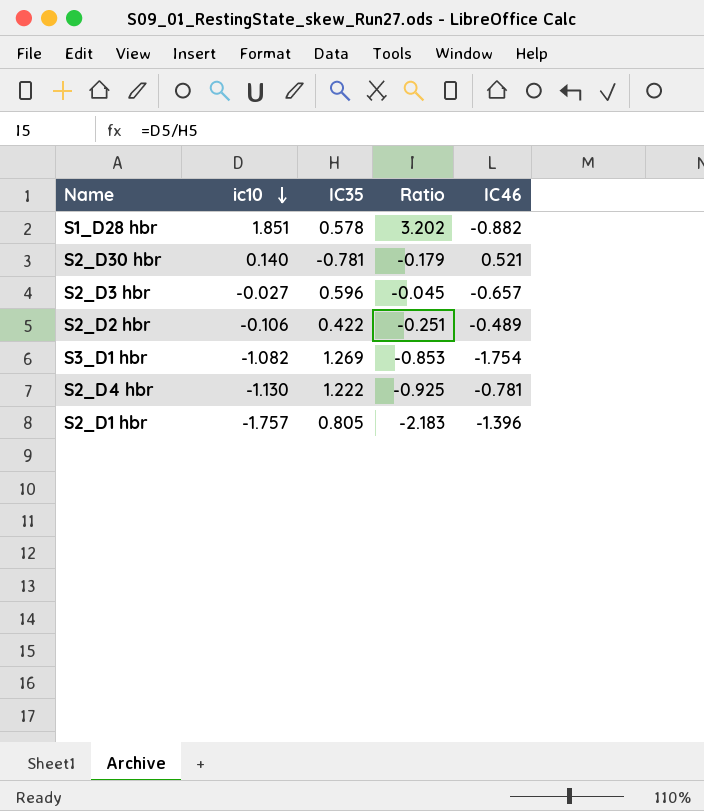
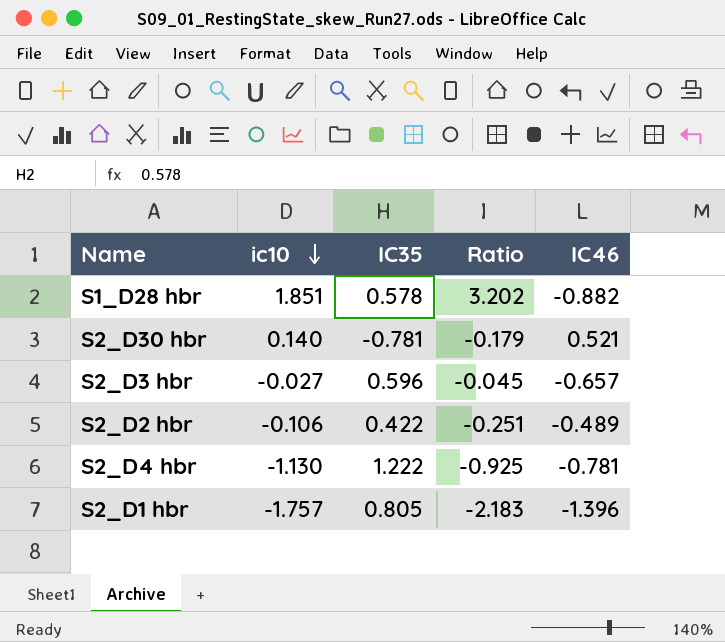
row S3_D1 hbr: -1.082 | 1.269 | -0.853 | -1.754 -> none

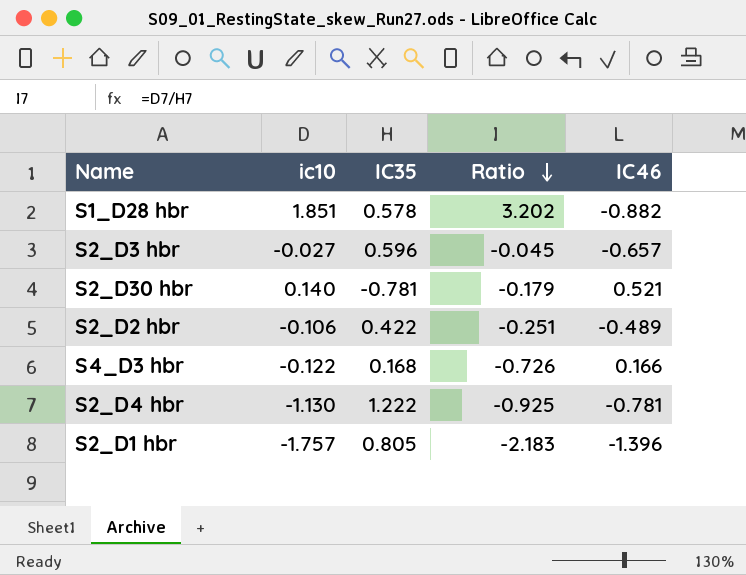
row order: ic10 descending -> Ratio descending
row S4_D3 hbr: none -> -0.122 | 0.168 | -0.726 | 0.166

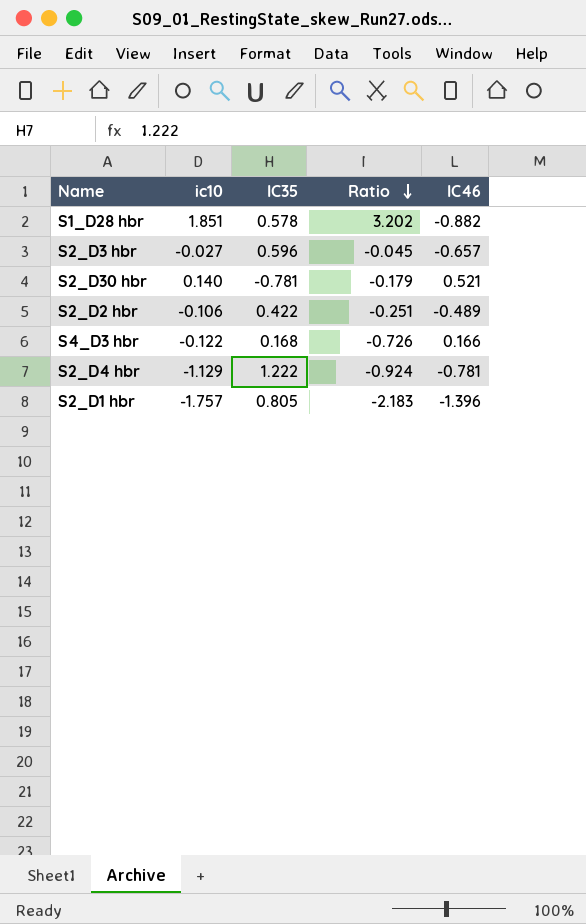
S2_D4 hbr | ic10: -1.130 -> -1.129
S2_D4 hbr | Ratio: -0.925 -> -0.924

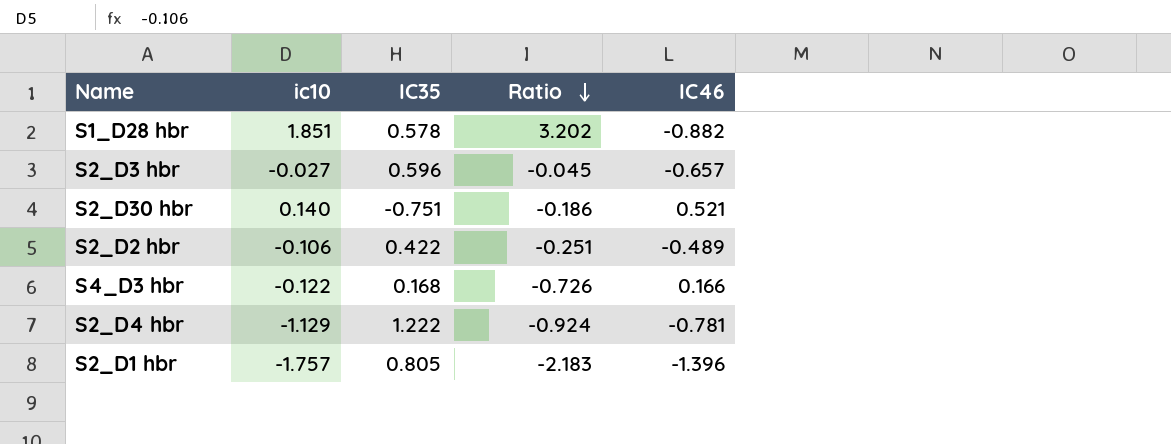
S2_D30 hbr | IC35: -0.781 -> -0.751
S2_D30 hbr | Ratio: -0.179 -> -0.186

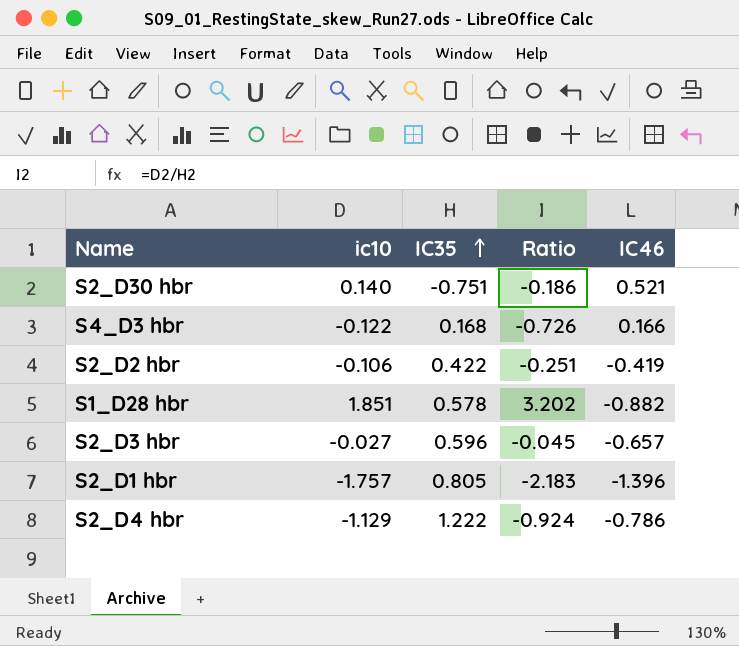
row order: Ratio descending -> IC35 ascending
S2_D2 hbr | IC46: -0.489 -> -0.419
S2_D4 hbr | IC46: -0.781 -> -0.786

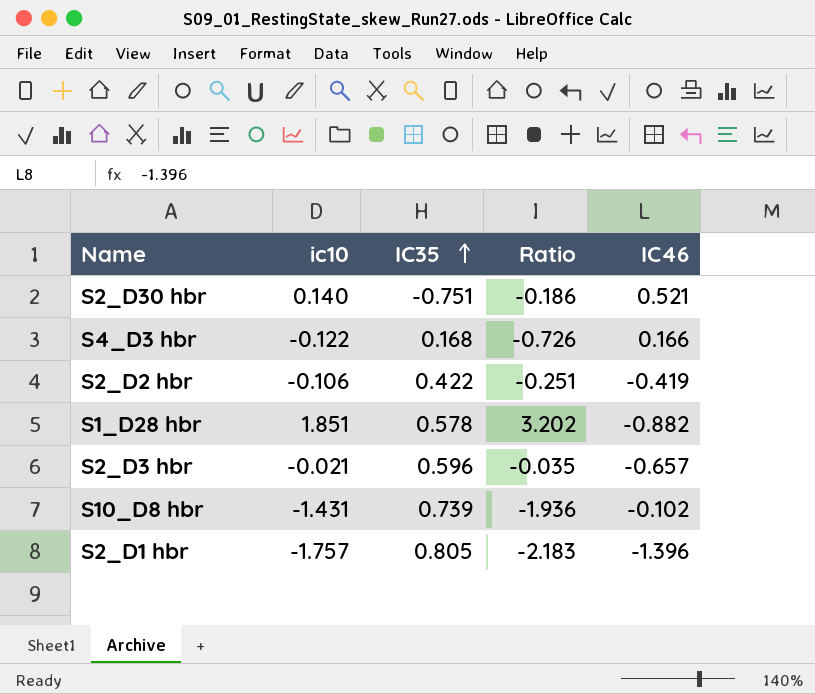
row S2_D4 hbr: -1.129 | 1.222 | -0.924 | -0.786 -> none
S2_D3 hbr | ic10: -0.027 -> -0.021
S2_D3 hbr | Ratio: -0.045 -> -0.035
row S10_D8 hbr: none -> -1.431 | 0.739 | -1.936 | -0.102

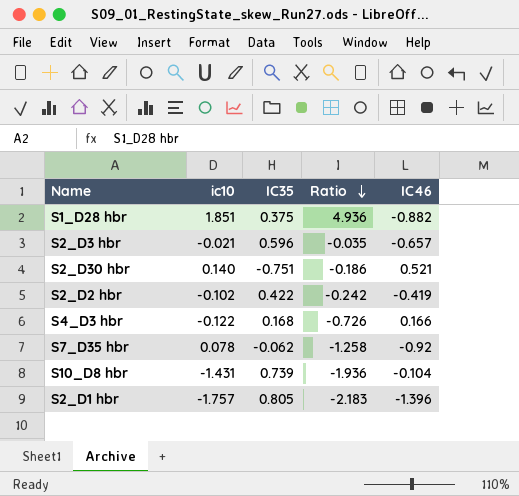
row order: IC35 ascending -> Ratio descending
S1_D28 hbr | IC35: 0.578 -> 0.375
S1_D28 hbr | Ratio: 3.202 -> 4.936
S2_D2 hbr | ic10: -0.106 -> -0.102
S2_D2 hbr | Ratio: -0.251 -> -0.242
row S7_D35 hbr: none -> 0.078 | -0.062 | -1.258 | -0.92
S10_D8 hbr | IC46: -0.102 -> -0.104

